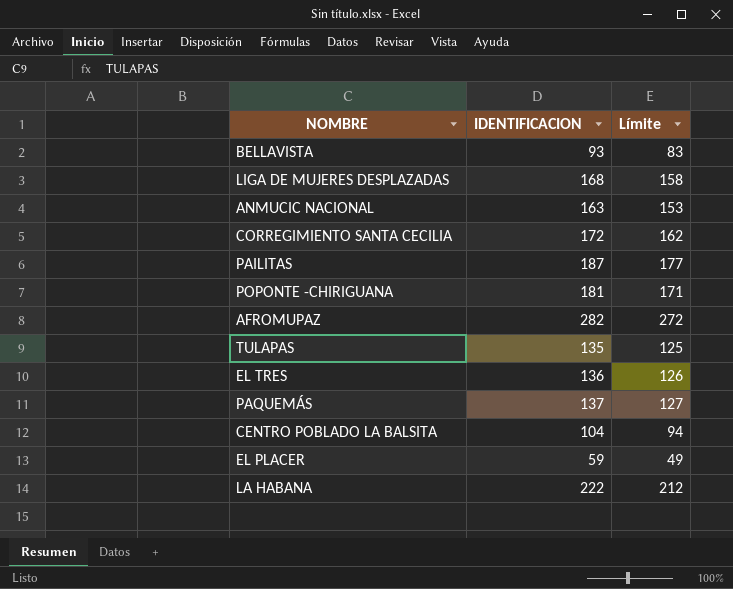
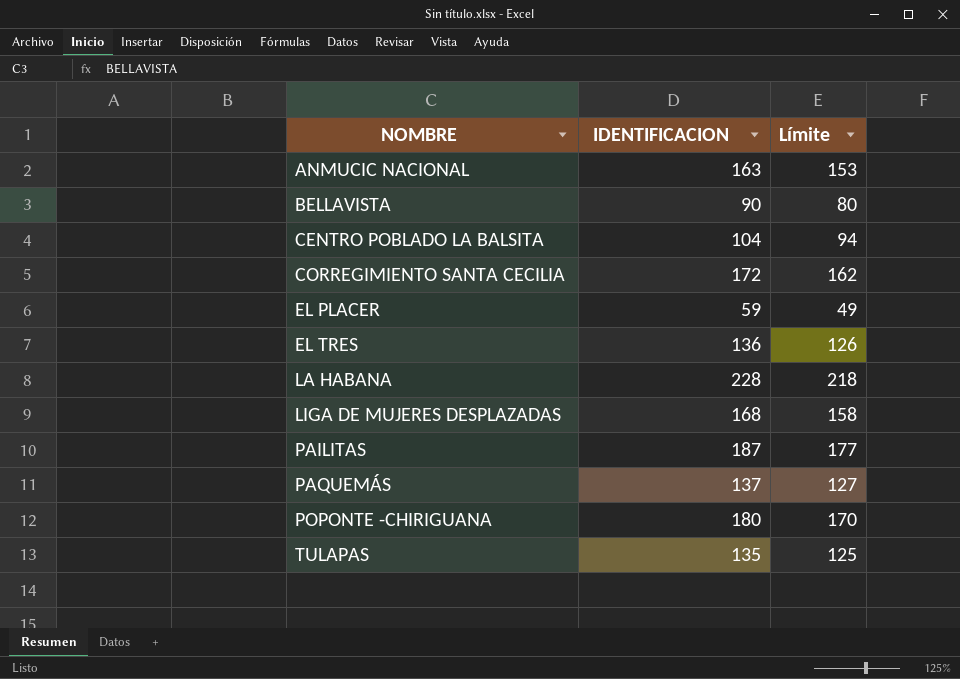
row order: none -> NOMBRE ascending
row AFROMUPAZ: 282 | 272 -> none
BELLAVISTA | IDENTIFICACION: 93 -> 90
BELLAVISTA | Límite: 83 -> 80
LA HABANA | IDENTIFICACION: 222 -> 228
LA HABANA | Límite: 212 -> 218
POPONTE -CHIRIGUANA | IDENTIFICACION: 181 -> 180
POPONTE -CHIRIGUANA | Límite: 171 -> 170

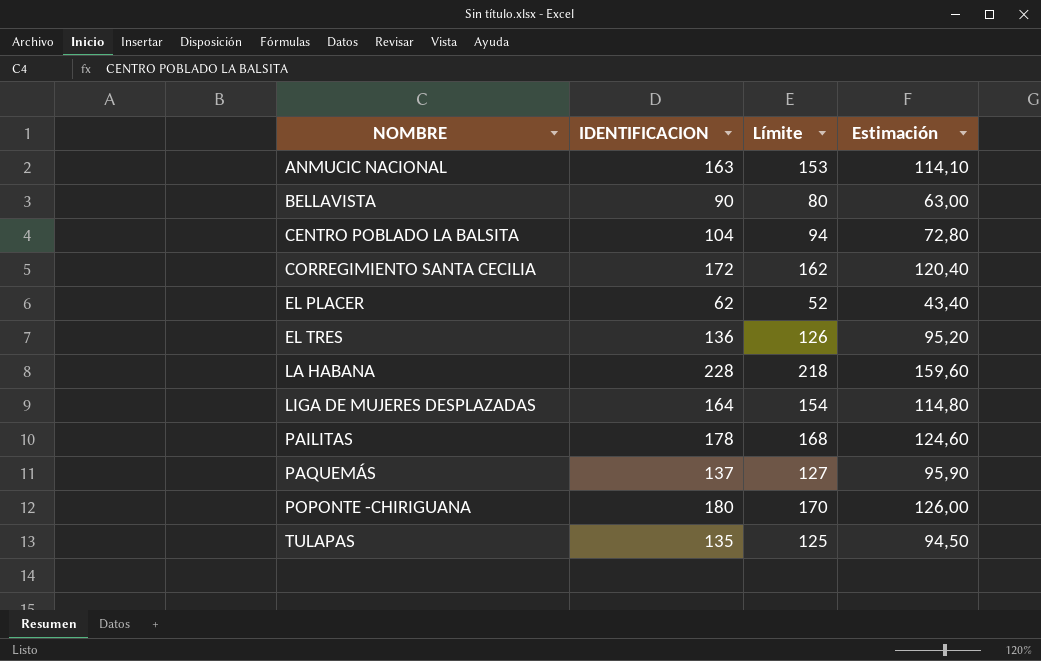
column Estimación | formula: none -> [IDENTIFICACION] * 0,7
EL PLACER | IDENTIFICACION: 59 -> 62
EL PLACER | Límite: 49 -> 52
LIGA DE MUJERES DESPLAZADAS | IDENTIFICACION: 168 -> 164
LIGA DE MUJERES DESPLAZADAS | Límite: 158 -> 154
PAILITAS | IDENTIFICACION: 187 -> 178
PAILITAS | Límite: 177 -> 168

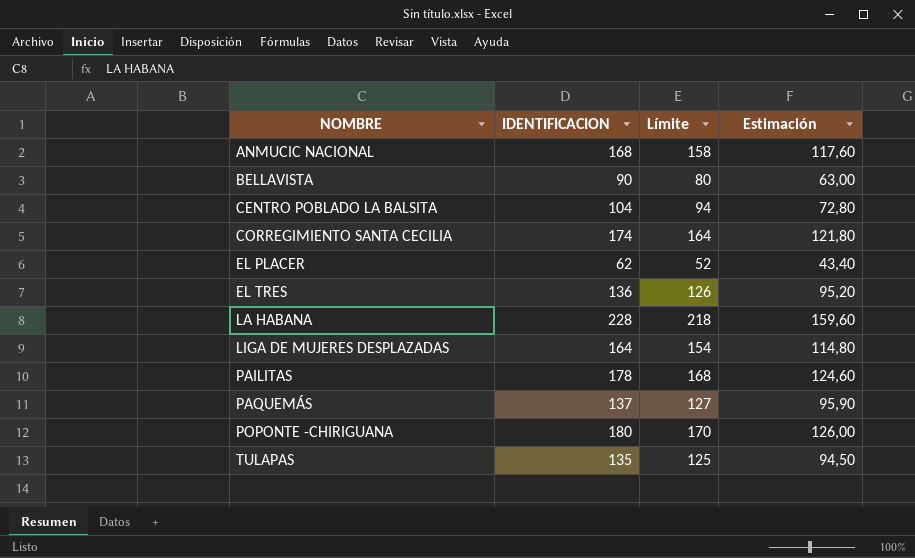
ANMUCIC NACIONAL | IDENTIFICACION: 163 -> 168
ANMUCIC NACIONAL | Límite: 153 -> 158
ANMUCIC NACIONAL | Estimación: 114,10 -> 117,60
CORREGIMIENTO SANTA CECILIA | IDENTIFICACION: 172 -> 174
CORREGIMIENTO SANTA CECILIA | Límite: 162 -> 164
CORREGIMIENTO SANTA CECILIA | Estimación: 120,40 -> 121,80

